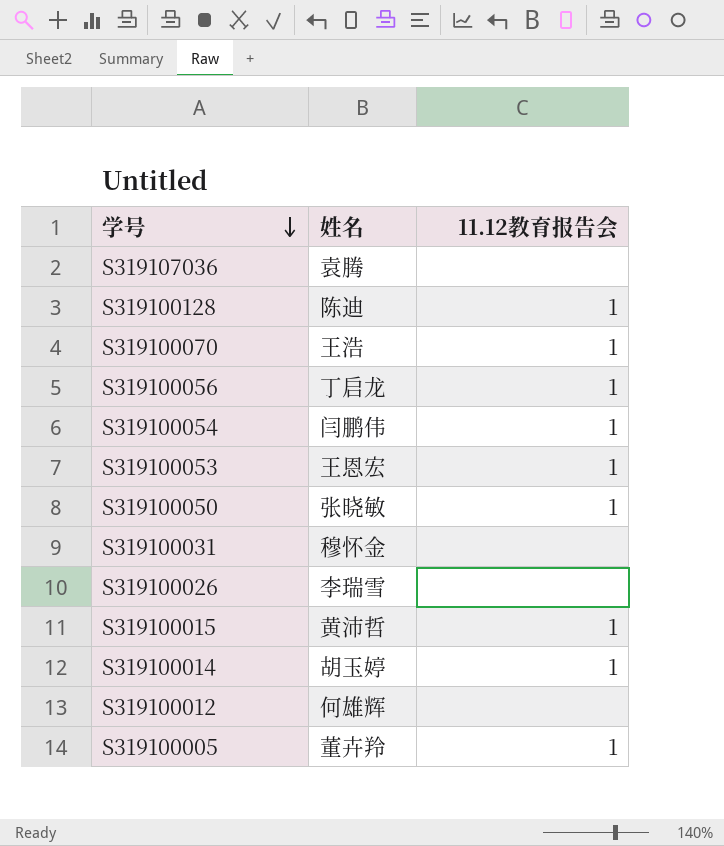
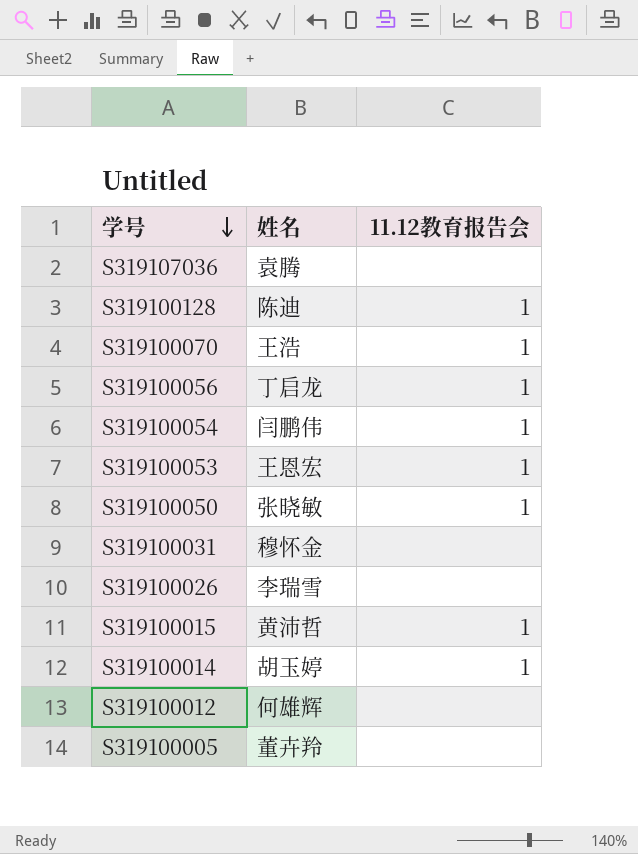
S319100005 | 11.12教育报告会: 1 -> none

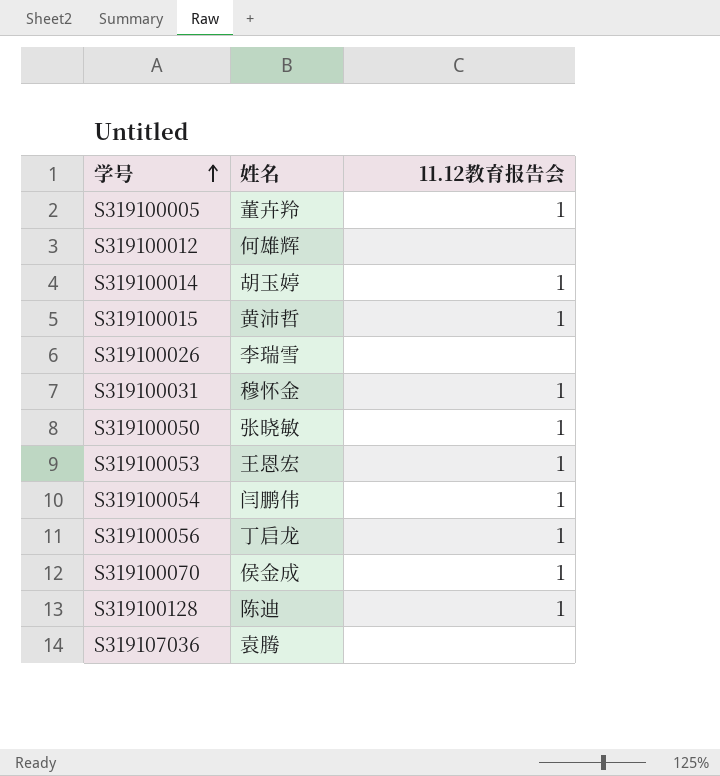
row order: 学号 descending -> 学号 ascending
S319100005 | 11.12教育报告会: none -> 1
S319100031 | 11.12教育报告会: none -> 1
S319100070 | 姓名: 王浩 -> 侯金成

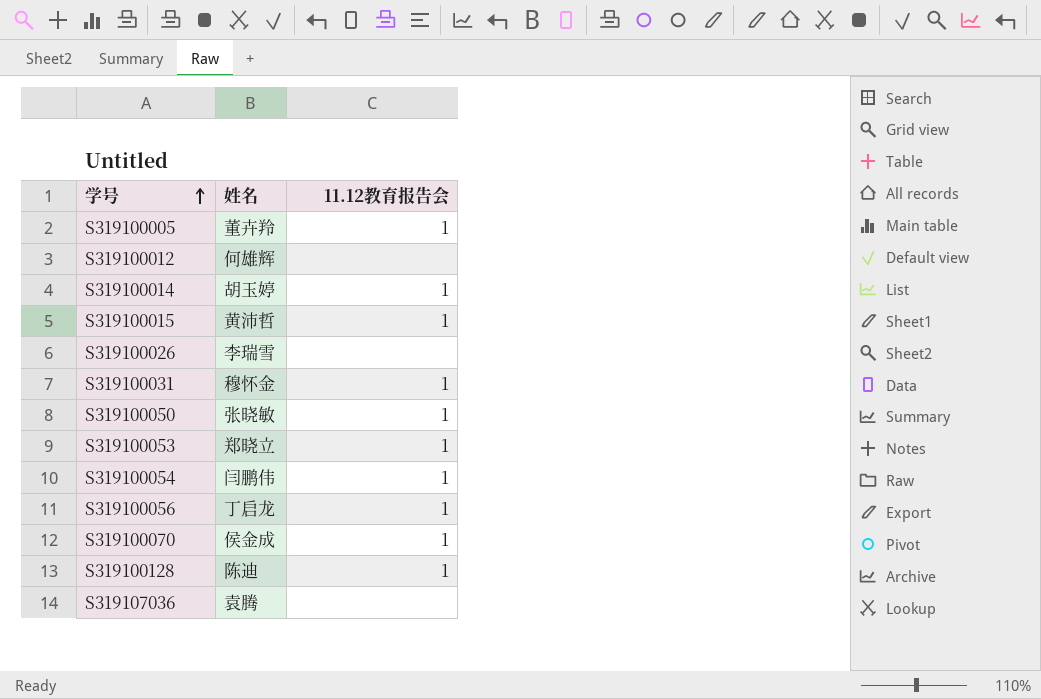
S319100053 | 姓名: 王恩宏 -> 郑晓立

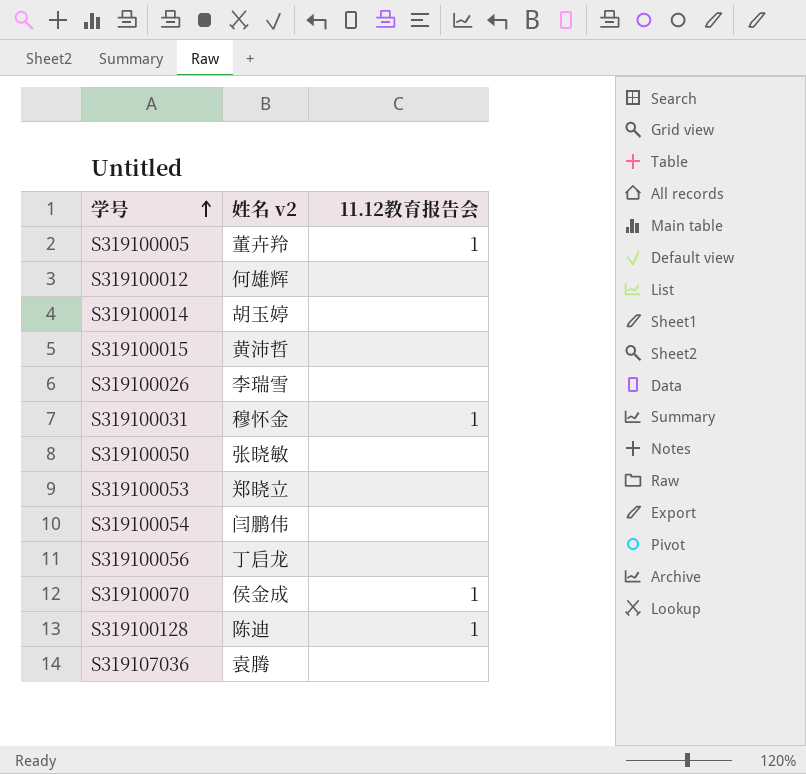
column name: 姓名 -> 姓名 v2
S319100014 | 11.12教育报告会: 1 -> none
S319100015 | 11.12教育报告会: 1 -> none
S319100050 | 11.12教育报告会: 1 -> none
S319100053 | 11.12教育报告会: 1 -> none
S319100054 | 11.12教育报告会: 1 -> none
S319100056 | 11.12教育报告会: 1 -> none

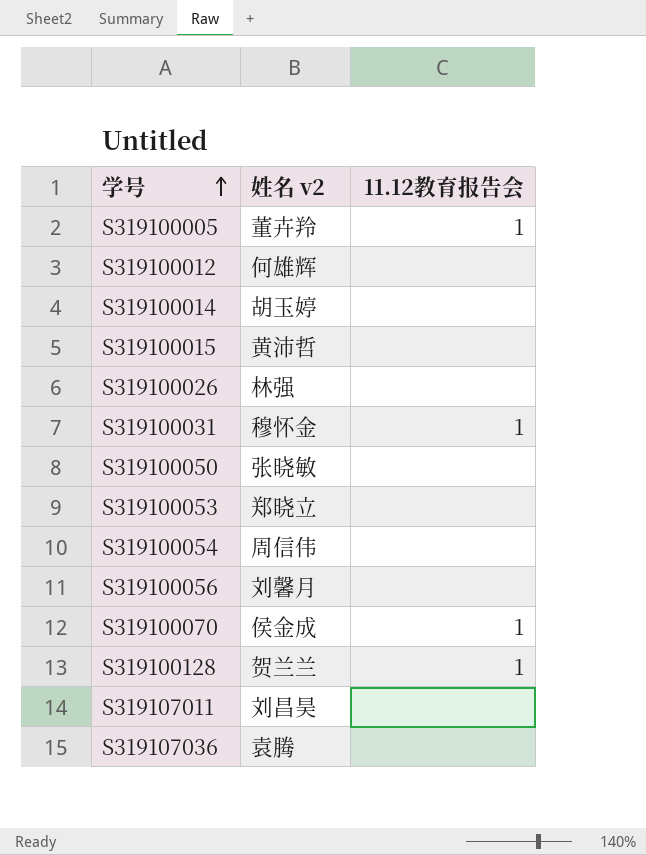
S319100026 | 姓名 v2: 李瑞雪 -> 林强
S319100054 | 姓名 v2: 闫鹏伟 -> 周信伟
S319100056 | 姓名 v2: 丁启龙 -> 刘馨月
S319100128 | 姓名 v2: 陈迪 -> 贺兰兰
row S319107011: none -> 刘昌昊 | none

